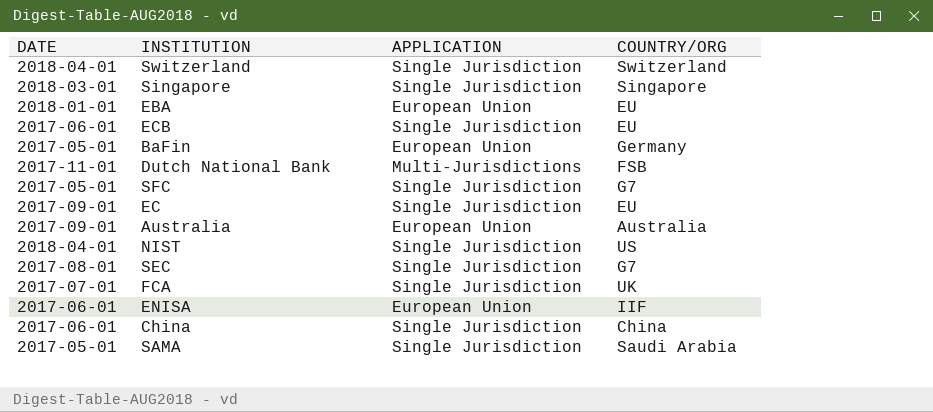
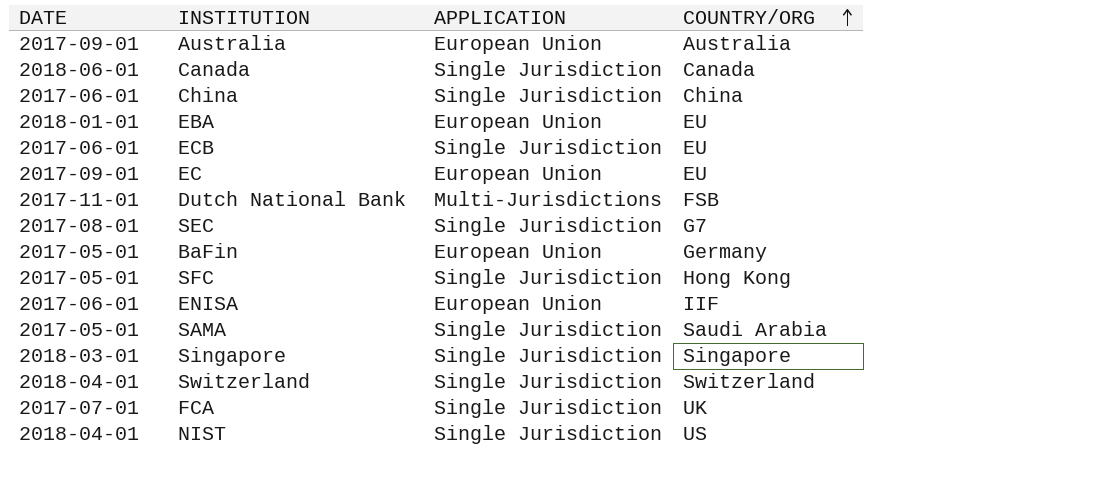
row order: none -> COUNTRY/ORG ascending
row Canada: none -> 2018-06-01 | Single Jurisdiction | Canada
EC | APPLICATION: Single Jurisdiction -> European Union
SFC | COUNTRY/ORG: G7 -> Hong Kong

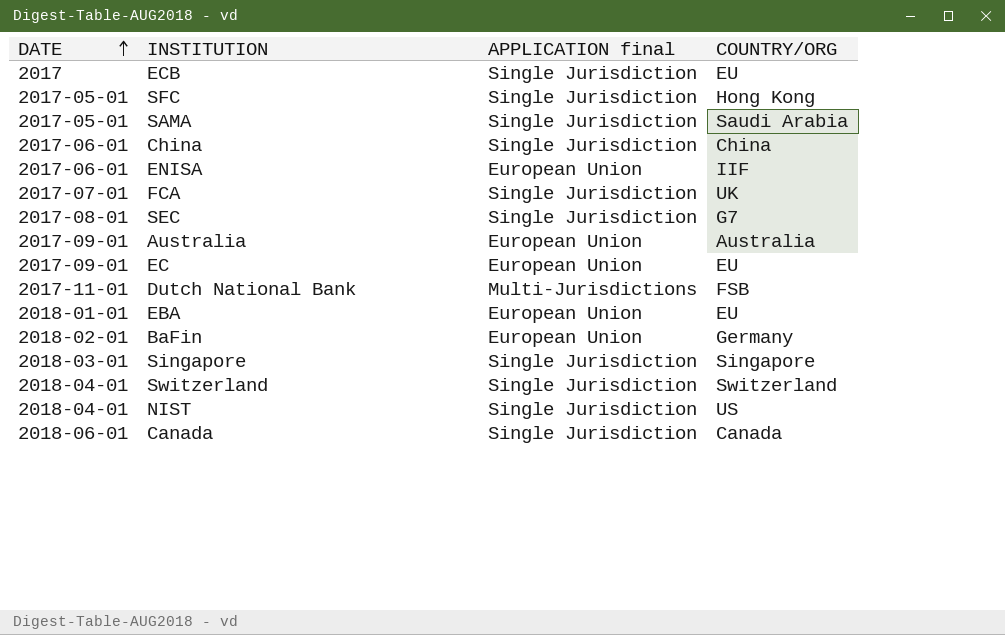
row order: COUNTRY/ORG ascending -> DATE ascending
column name: APPLICATION -> APPLICATION final
ECB | DATE: 2017-06-01 -> 2017
BaFin | DATE: 2017-05-01 -> 2018-02-01

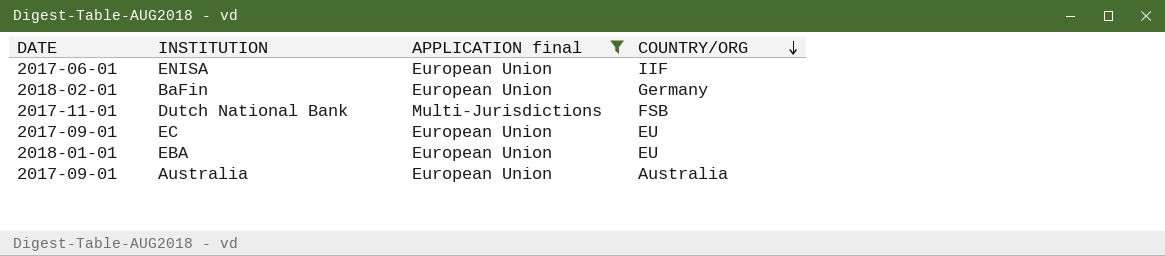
filter: none -> APPLICATION final != Single Jurisdiction
row order: DATE ascending -> COUNTRY/ORG descending

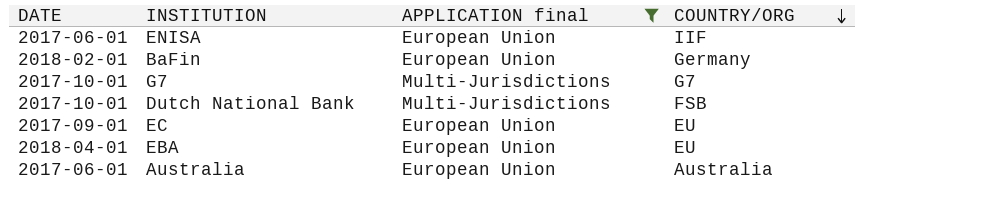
row G7: none -> 2017-10-01 | Multi-Jurisdictions | G7
Dutch National Bank | DATE: 2017-11-01 -> 2017-10-01
EBA | DATE: 2018-01-01 -> 2018-04-01
Australia | DATE: 2017-09-01 -> 2017-06-01

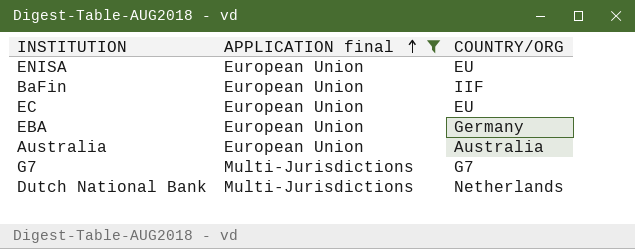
row order: COUNTRY/ORG descending -> APPLICATION final ascending
column DATE | position: 1 -> none
ENISA | COUNTRY/ORG: IIF -> EU
BaFin | COUNTRY/ORG: Germany -> IIF
EBA | COUNTRY/ORG: EU -> Germany
Dutch National Bank | COUNTRY/ORG: FSB -> Netherlands

